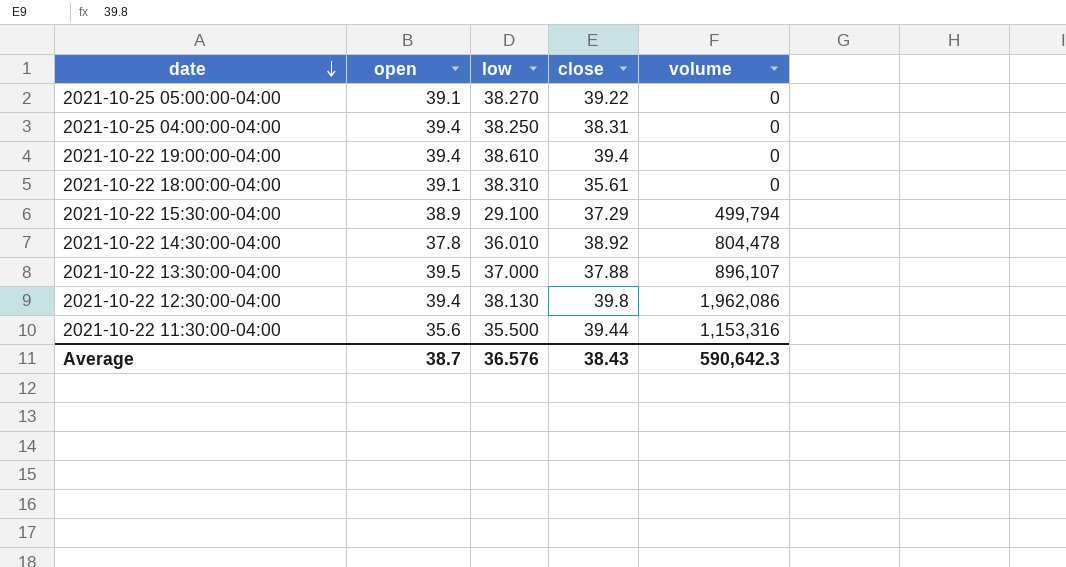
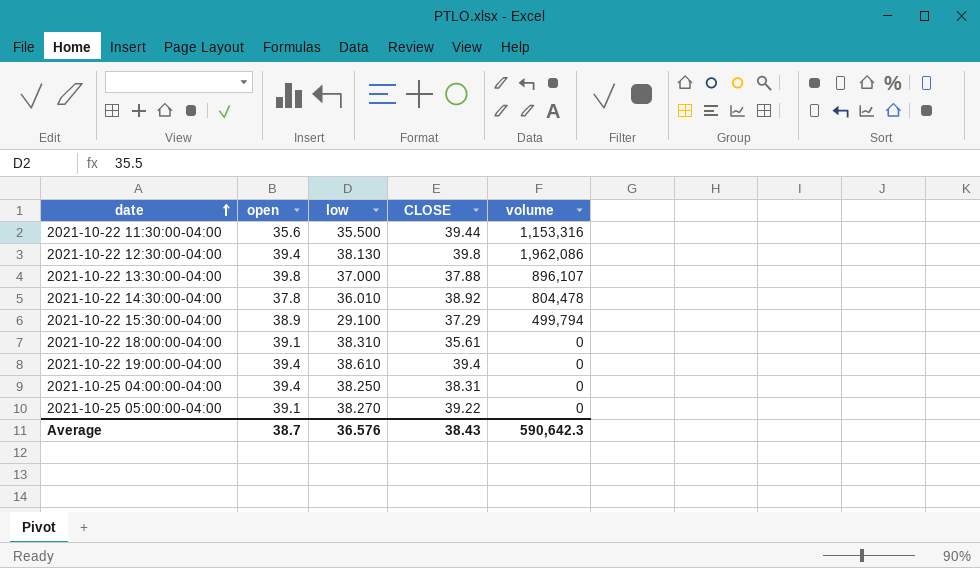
row order: date descending -> date ascending
column name: close -> CLOSE
2021-10-22 13:30:00-04:00 | open: 39.5 -> 39.8

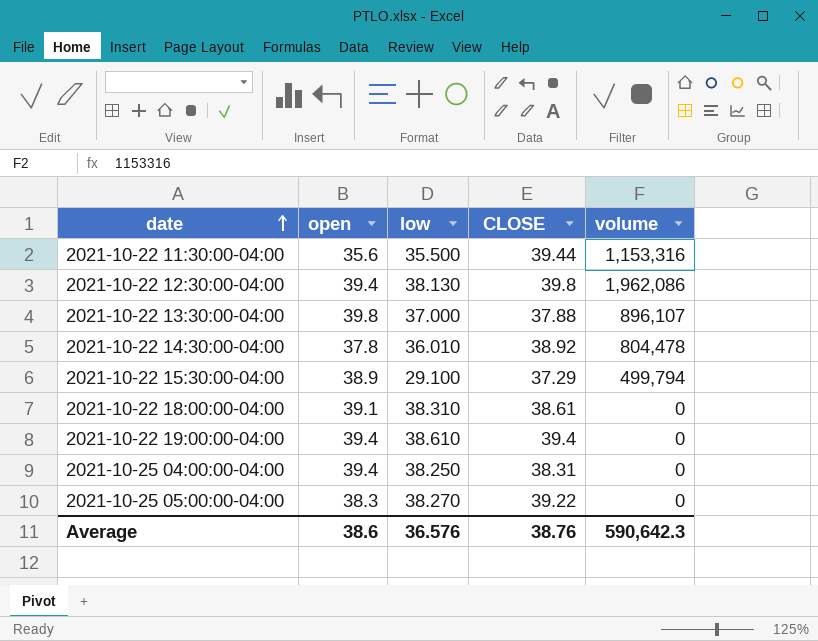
2021-10-22 18:00:00-04:00 | CLOSE: 35.61 -> 38.61
2021-10-25 05:00:00-04:00 | open: 39.1 -> 38.3
Average | open: 38.7 -> 38.6
Average | CLOSE: 38.43 -> 38.76

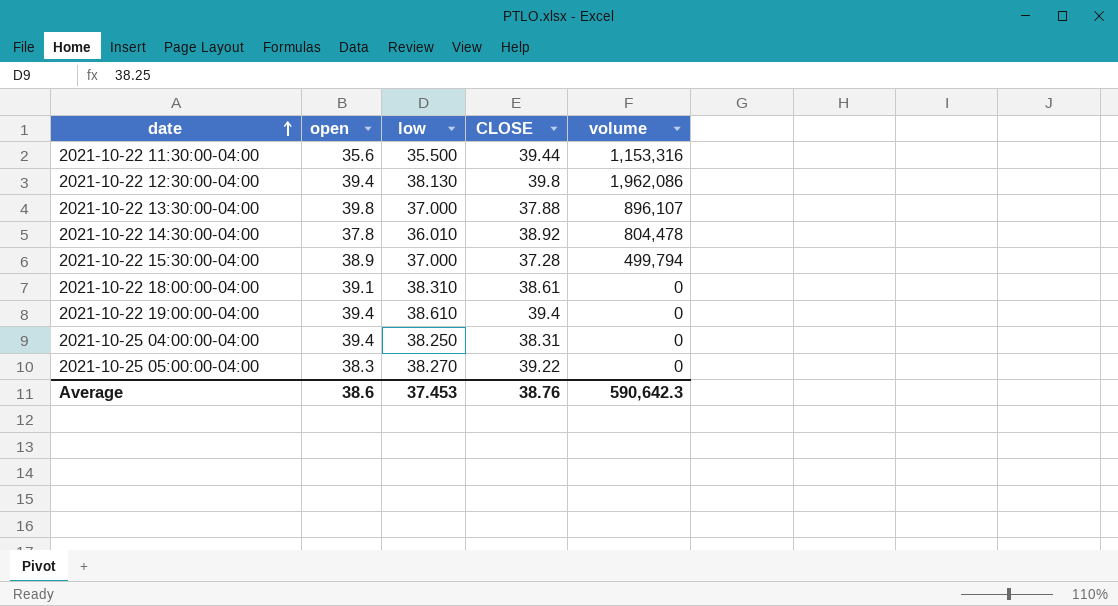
2021-10-22 15:30:00-04:00 | low: 29.100 -> 37.000
2021-10-22 15:30:00-04:00 | CLOSE: 37.29 -> 37.28
Average | low: 36.576 -> 37.453

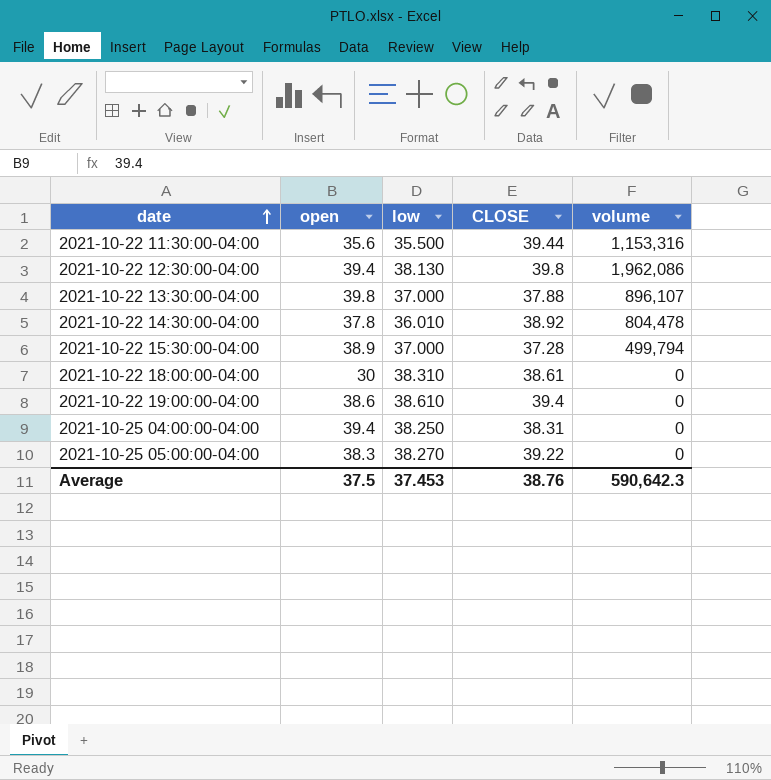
2021-10-22 18:00:00-04:00 | open: 39.1 -> 30
2021-10-22 19:00:00-04:00 | open: 39.4 -> 38.6
Average | open: 38.6 -> 37.5

